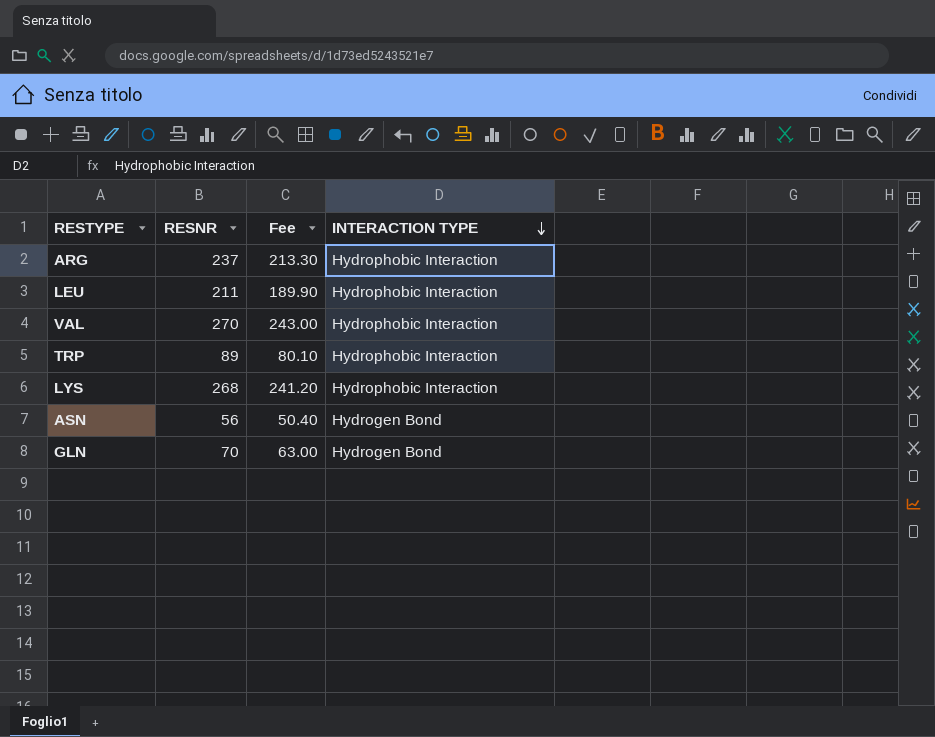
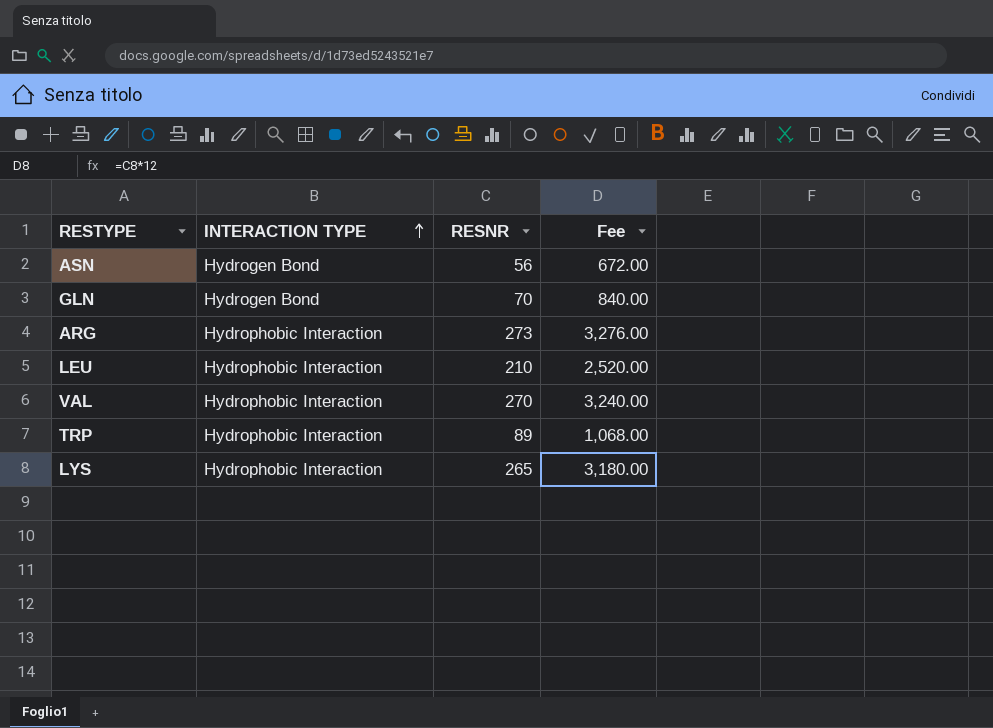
row order: INTERACTION TYPE descending -> INTERACTION TYPE ascending
column INTERACTION TYPE | position: 4 -> 2
column Fee | formula: [RESNR] * 0.9 -> [RESNR] * 12
ARG | RESNR: 237 -> 273
LEU | RESNR: 211 -> 210
LYS | RESNR: 268 -> 265

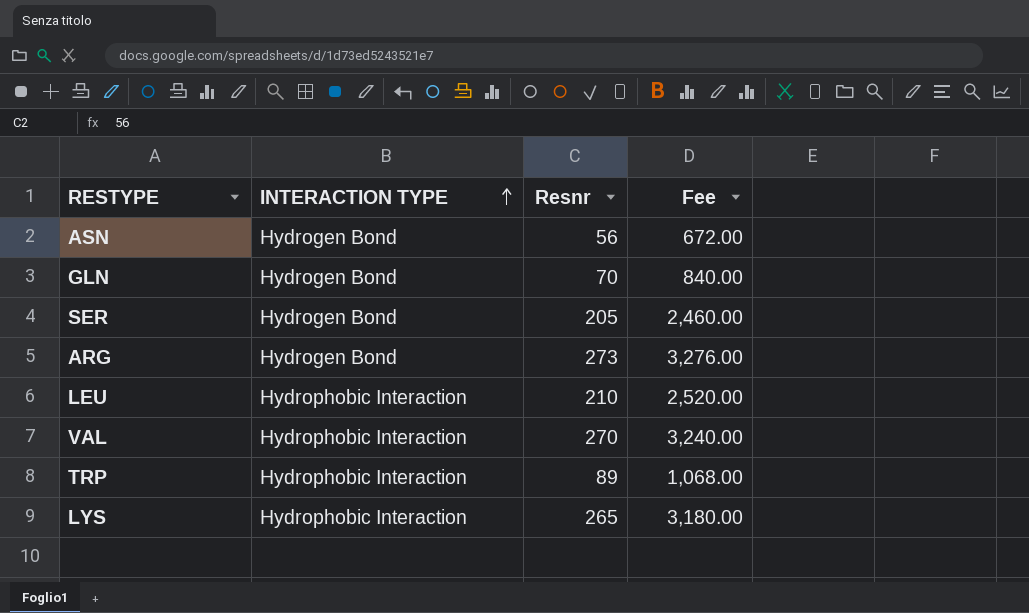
column name: RESNR -> Resnr
row SER: none -> Hydrogen Bond | 205 | 2,460.00
ARG | INTERACTION TYPE: Hydrophobic Interaction -> Hydrogen Bond

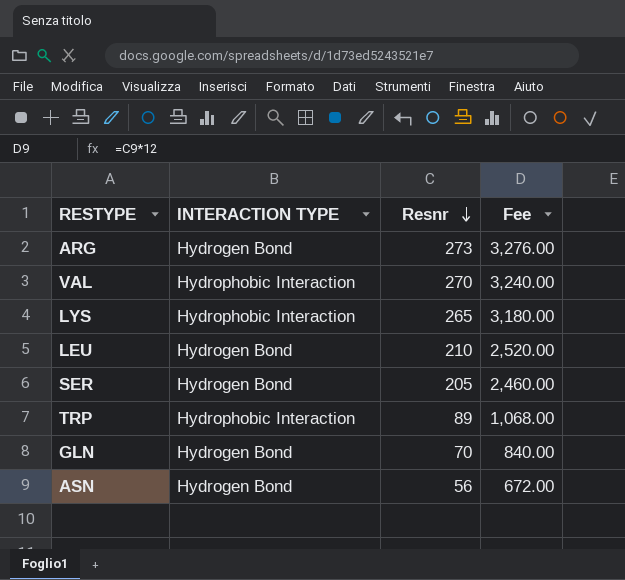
row order: INTERACTION TYPE ascending -> Resnr descending
LEU | INTERACTION TYPE: Hydrophobic Interaction -> Hydrogen Bond

